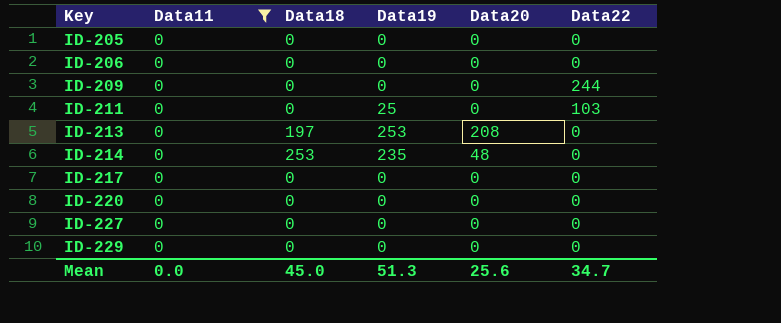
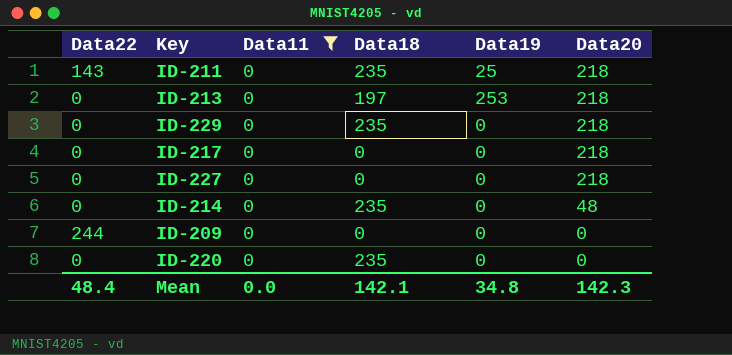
row order: Key ascending -> Data20 descending
column Data22 | position: 6 -> 1
row ID-205: 0 | 0 | 0 | 0 | 0 -> none
row ID-206: 0 | 0 | 0 | 0 | 0 -> none
ID-211 | Data22: 103 -> 143
ID-211 | Data18: 0 -> 235
ID-211 | Data20: 0 -> 218
ID-213 | Data20: 208 -> 218
ID-229 | Data18: 0 -> 235
ID-229 | Data20: 0 -> 218
ID-217 | Data20: 0 -> 218
ID-227 | Data20: 0 -> 218
ID-214 | Data18: 253 -> 235
ID-214 | Data19: 235 -> 0
ID-220 | Data18: 0 -> 235
Mean | Data22: 34.7 -> 48.4
Mean | Data18: 45.0 -> 142.1
Mean | Data19: 51.3 -> 34.8
Mean | Data20: 25.6 -> 142.3

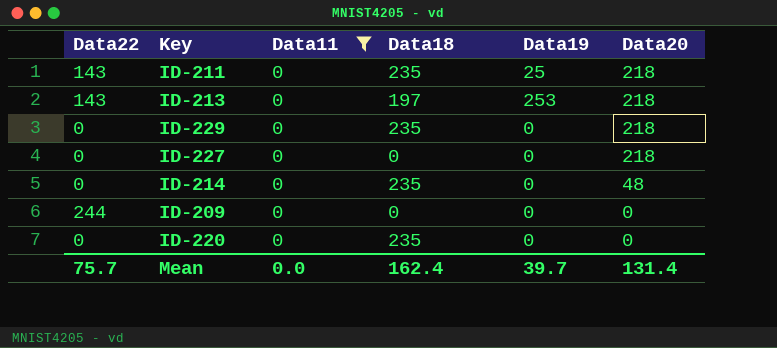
row ID-217: 0 | 0 | 0 | 0 | 218 -> none
ID-213 | Data22: 0 -> 143
Mean | Data22: 48.4 -> 75.7
Mean | Data18: 142.1 -> 162.4
Mean | Data19: 34.8 -> 39.7
Mean | Data20: 142.3 -> 131.4

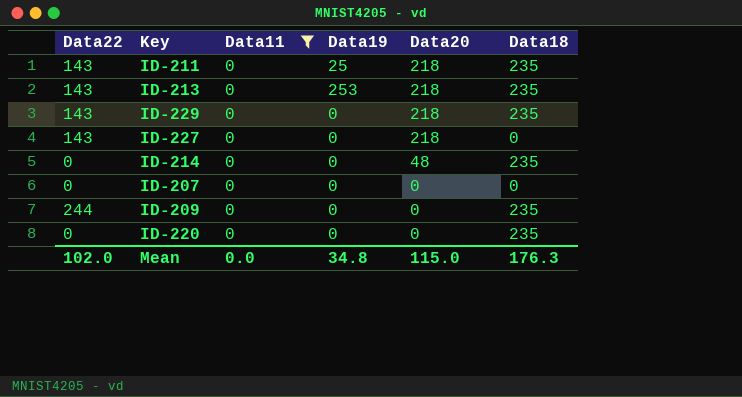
column Data18 | position: 4 -> 6
ID-213 | Data18: 197 -> 235
ID-229 | Data22: 0 -> 143
ID-227 | Data22: 0 -> 143
row ID-207: none -> 0 | 0 | 0 | 0 | 0
ID-209 | Data18: 0 -> 235
Mean | Data22: 75.7 -> 102.0
Mean | Data19: 39.7 -> 34.8
Mean | Data20: 131.4 -> 115.0
Mean | Data18: 162.4 -> 176.3

